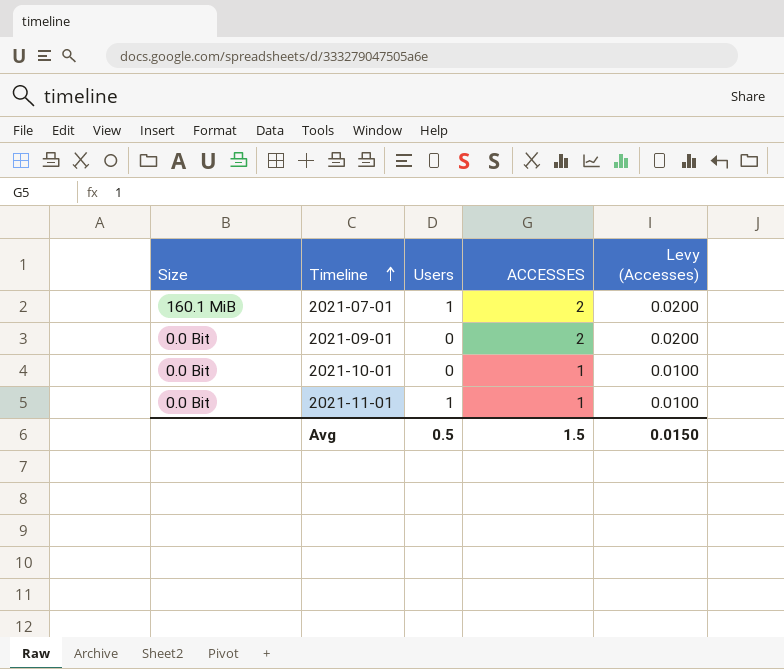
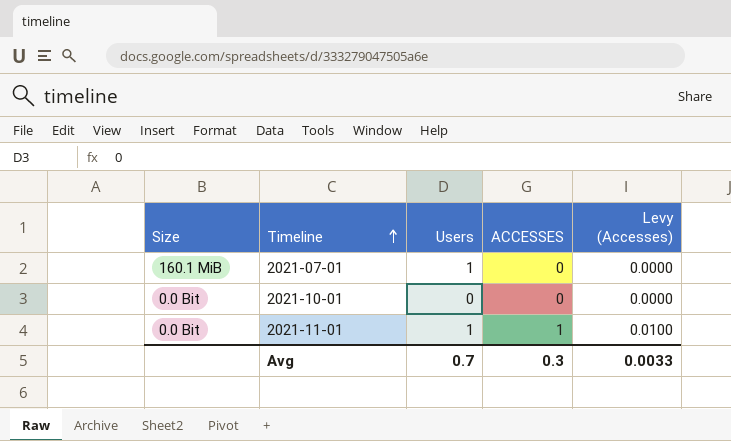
row 2021-09-01: 0.0 Bit | 0 | 2 | 0.0200 -> none
2021-07-01 | ACCESSES: 2 -> 0
2021-07-01 | Levy (Accesses): 0.0200 -> 0.0000
2021-10-01 | ACCESSES: 1 -> 0
2021-10-01 | Levy (Accesses): 0.0100 -> 0.0000
Avg | Users: 0.5 -> 0.7
Avg | ACCESSES: 1.5 -> 0.3
Avg | Levy (Accesses): 0.0150 -> 0.0033

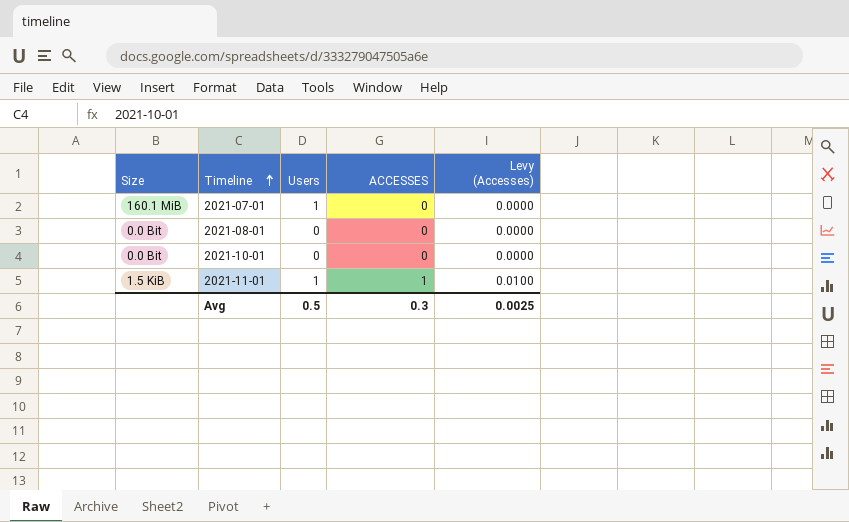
row 2021-08-01: none -> 0.0 Bit | 0 | 0 | 0.0000
2021-11-01 | Size: 0.0 Bit -> 1.5 KiB
Avg | Users: 0.7 -> 0.5
Avg | Levy (Accesses): 0.0033 -> 0.0025

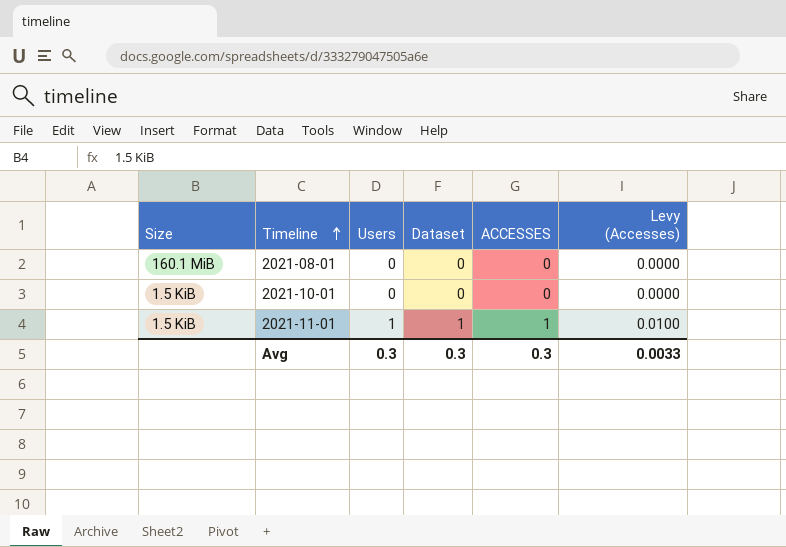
column Dataset | position: none -> 4
row 2021-07-01: 160.1 MiB | 1 | 0 | 0.0000 -> none
2021-08-01 | Size: 0.0 Bit -> 160.1 MiB
2021-10-01 | Size: 0.0 Bit -> 1.5 KiB
Avg | Users: 0.5 -> 0.3
Avg | Levy (Accesses): 0.0025 -> 0.0033

